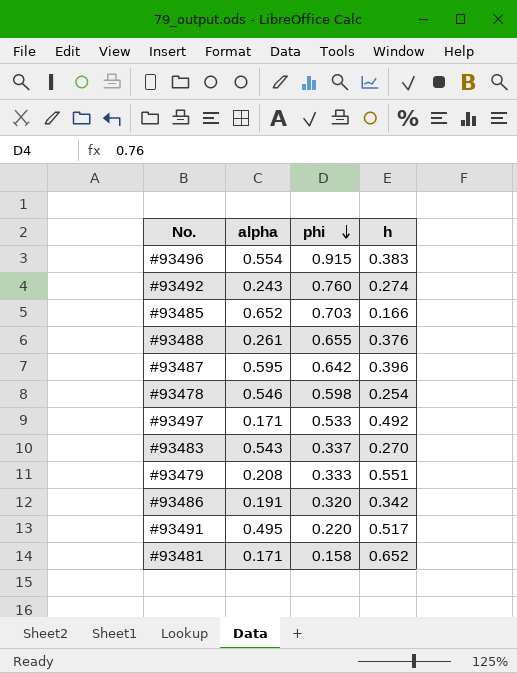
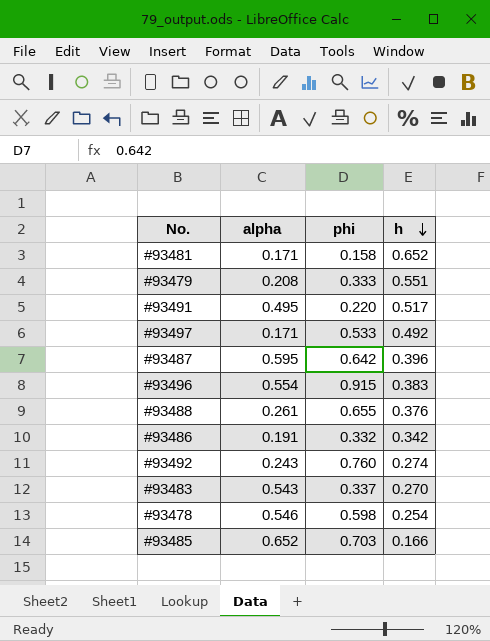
row order: phi descending -> h descending
#93486 | phi: 0.320 -> 0.332

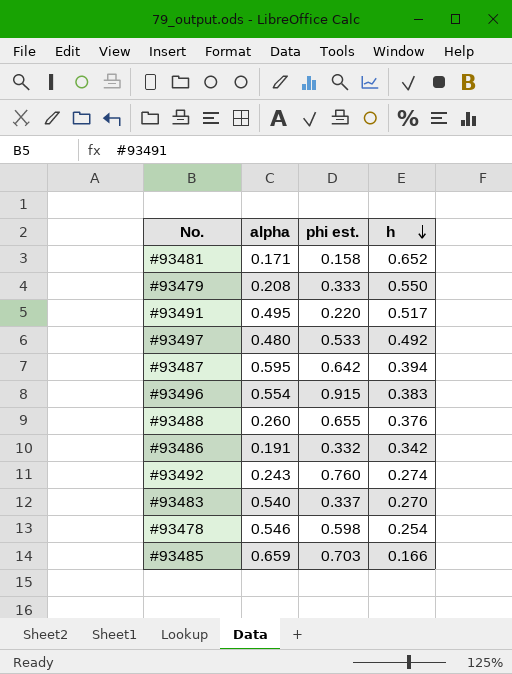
column name: phi -> phi est.
#93479 | h: 0.551 -> 0.550
#93497 | alpha: 0.171 -> 0.480
#93487 | h: 0.396 -> 0.394
#93488 | alpha: 0.261 -> 0.260
#93483 | alpha: 0.543 -> 0.540
#93485 | alpha: 0.652 -> 0.659

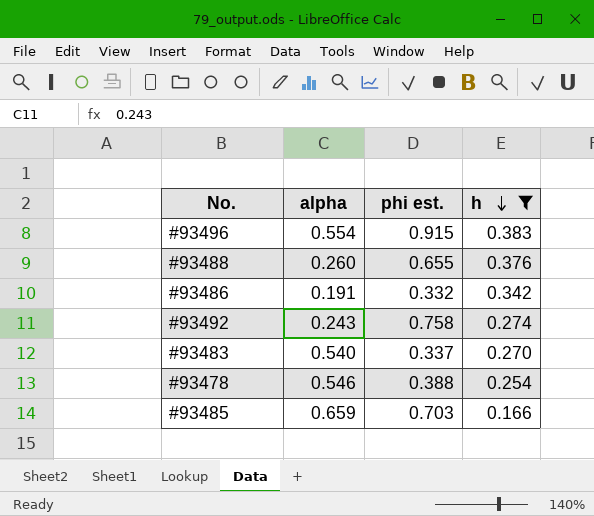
filter: none -> h <= 0.383
#93492 | phi est.: 0.760 -> 0.758
#93478 | phi est.: 0.598 -> 0.388

